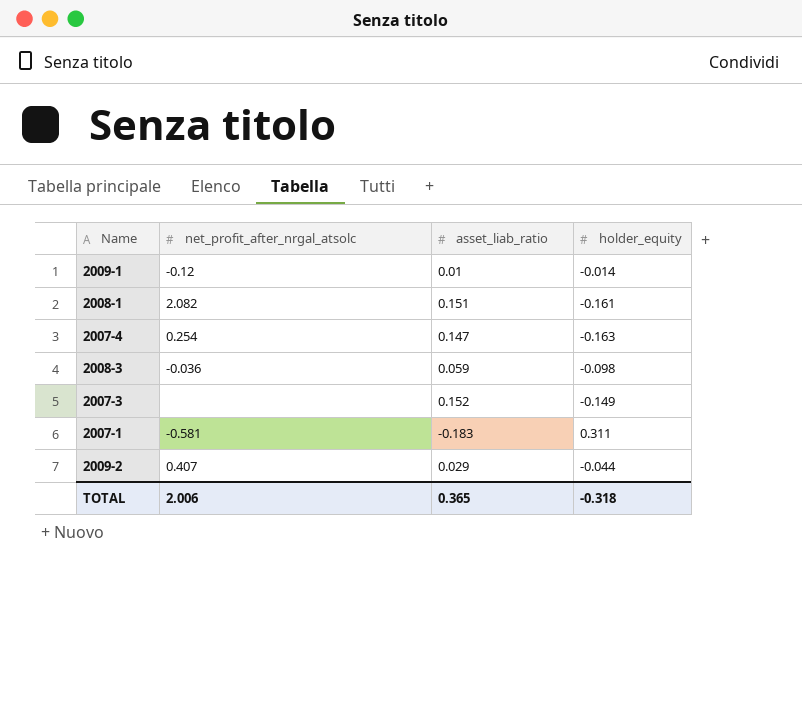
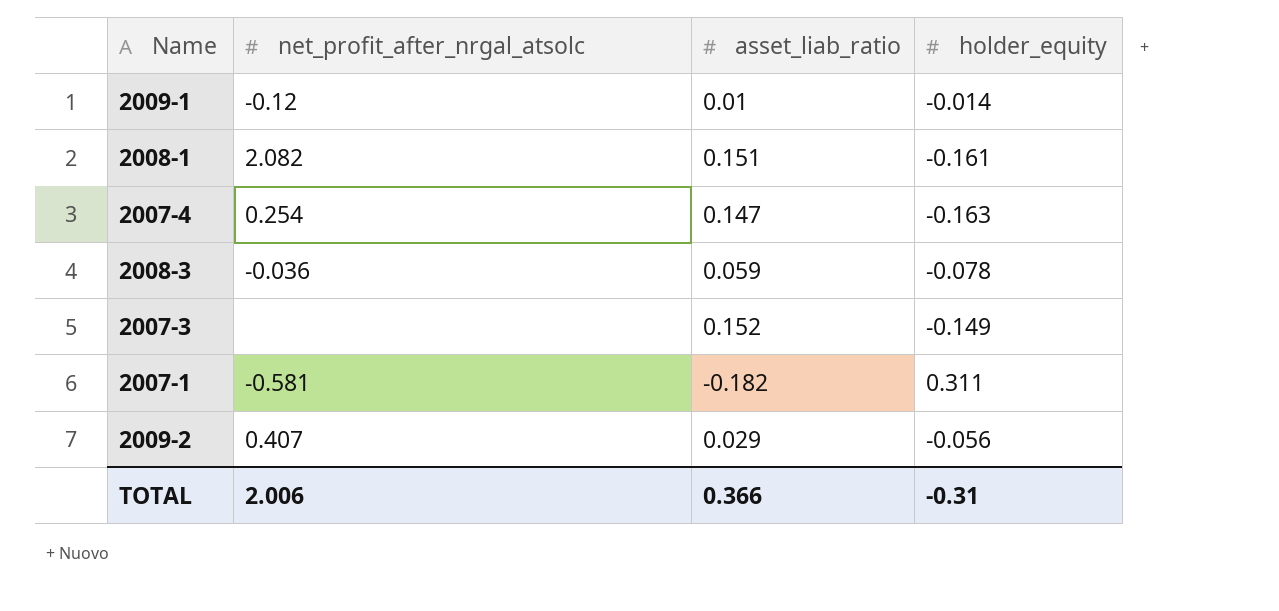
2008-3 | holder_equity: -0.098 -> -0.078
2007-1 | asset_liab_ratio: -0.183 -> -0.182
2009-2 | holder_equity: -0.044 -> -0.056
TOTAL | asset_liab_ratio: 0.365 -> 0.366
TOTAL | holder_equity: -0.318 -> -0.31

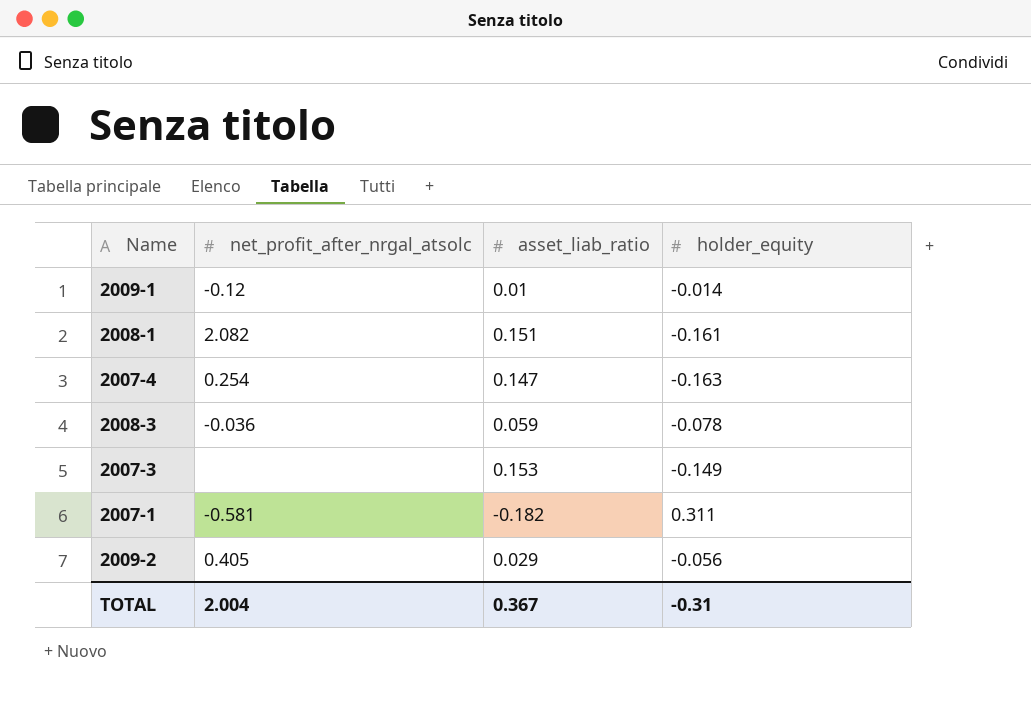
2007-3 | asset_liab_ratio: 0.152 -> 0.153
2009-2 | net_profit_after_nrgal_atsolc: 0.407 -> 0.405
TOTAL | net_profit_after_nrgal_atsolc: 2.006 -> 2.004
TOTAL | asset_liab_ratio: 0.366 -> 0.367

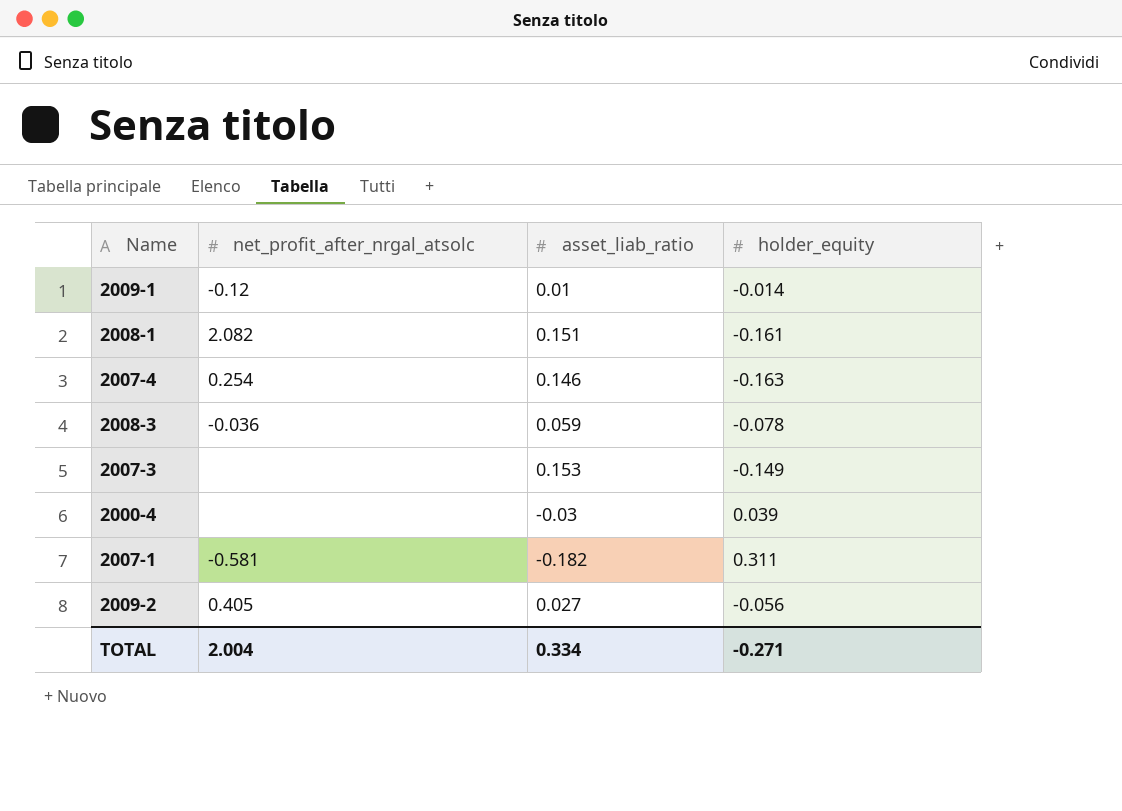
2007-4 | asset_liab_ratio: 0.147 -> 0.146
row 2000-4: none -> none | -0.03 | 0.039
2009-2 | asset_liab_ratio: 0.029 -> 0.027
TOTAL | asset_liab_ratio: 0.367 -> 0.334
TOTAL | holder_equity: -0.31 -> -0.271

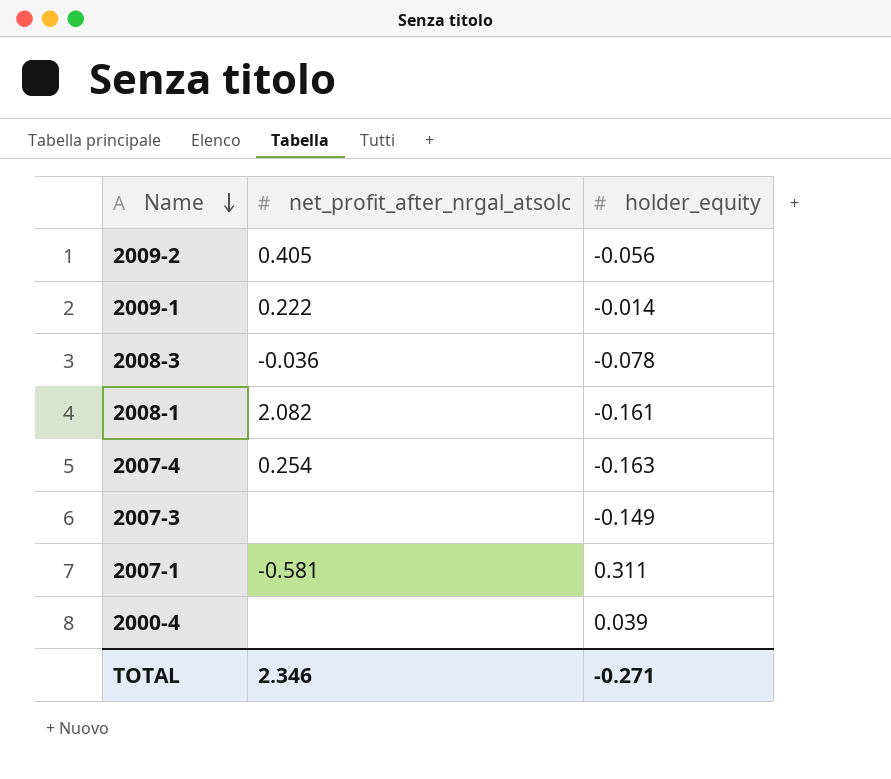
row order: none -> Name descending
column asset_liab_ratio | position: 3 -> none
2009-1 | net_profit_after_nrgal_atsolc: -0.12 -> 0.222
TOTAL | net_profit_after_nrgal_atsolc: 2.004 -> 2.346

